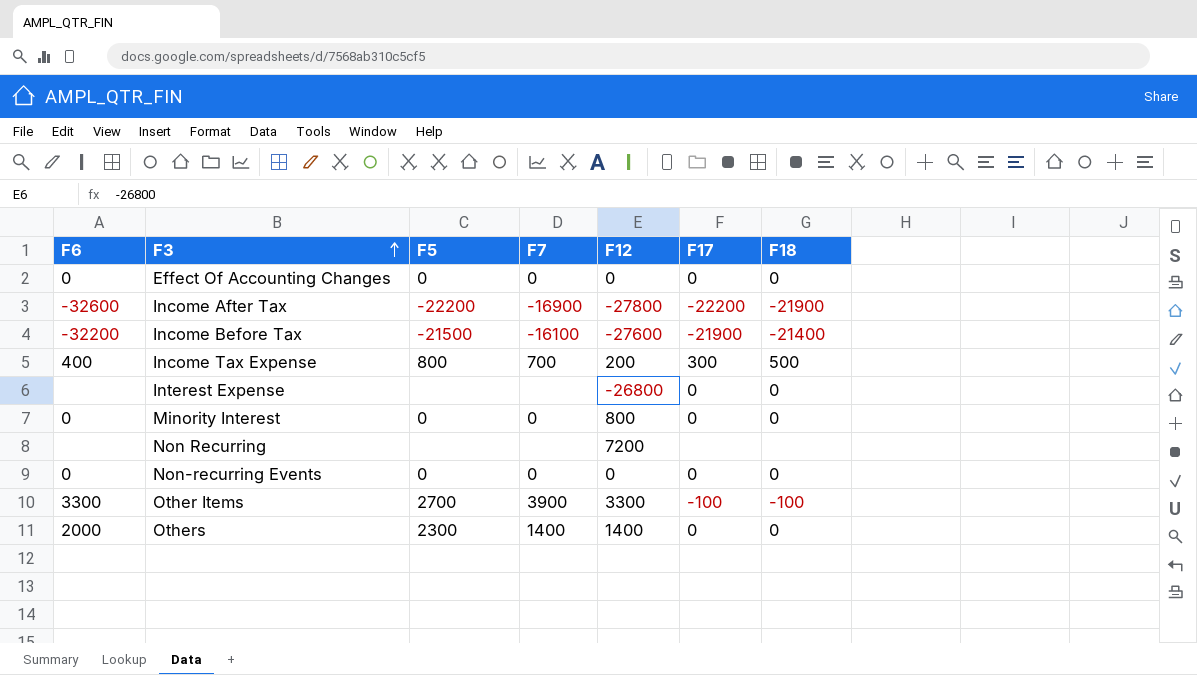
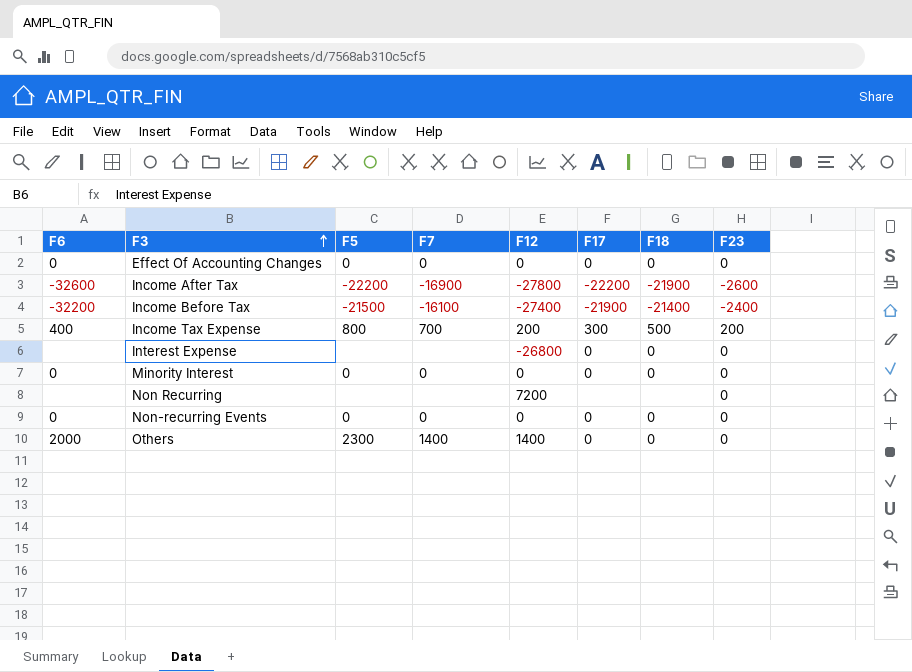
column F23 | position: none -> 8
row Other Items: 3300 | 2700 | 3900 | 3300 | -100 | -100 -> none
Income Before Tax | F12: -27600 -> -27400
Minority Interest | F12: 800 -> 0

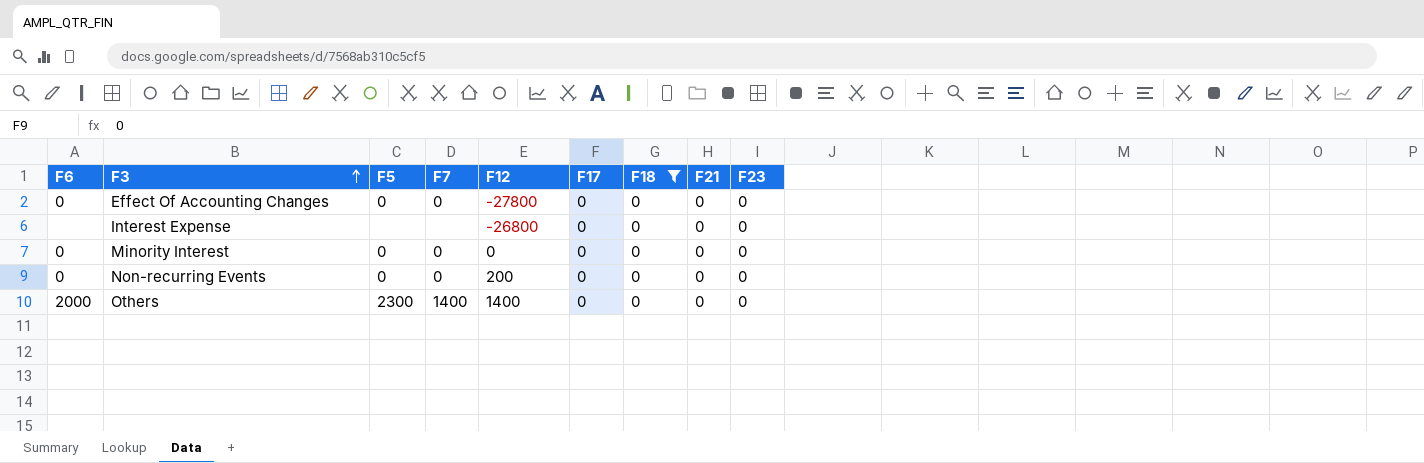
filter: none -> F18 = 0
column F21 | position: none -> 8
Effect Of Accounting Changes | F12: 0 -> -27800
Non-recurring Events | F12: 0 -> 200

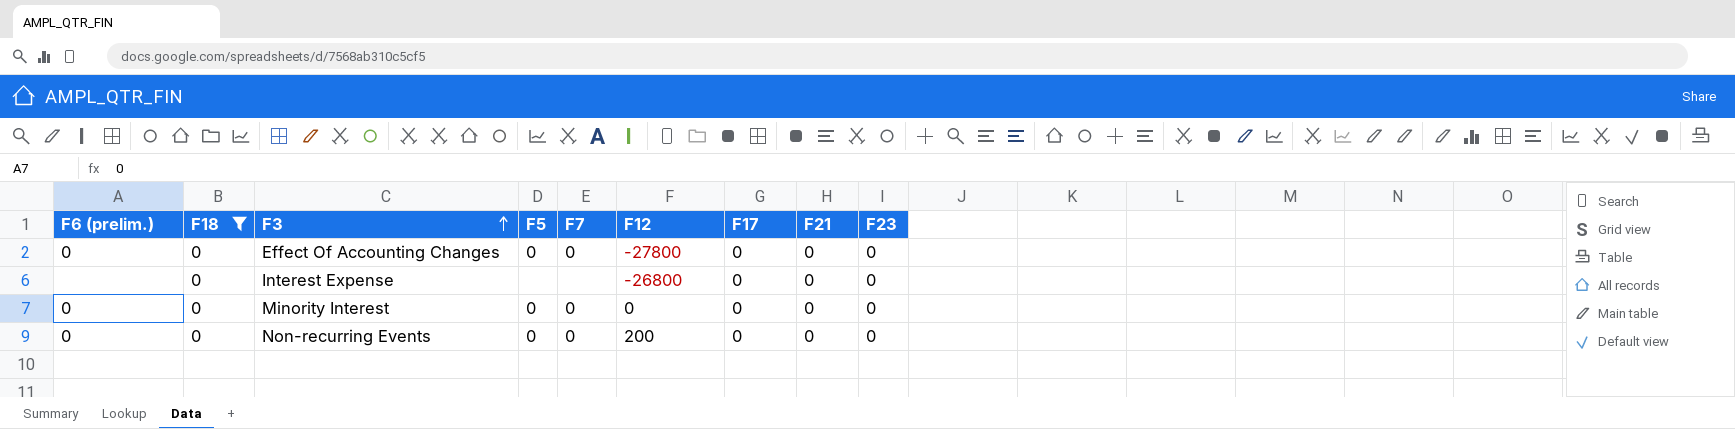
column name: F6 -> F6 (prelim.)
column F18 | position: 7 -> 2
row Others: 2000 | 2300 | 1400 | 1400 | 0 | 0 | 0 | 0 -> none

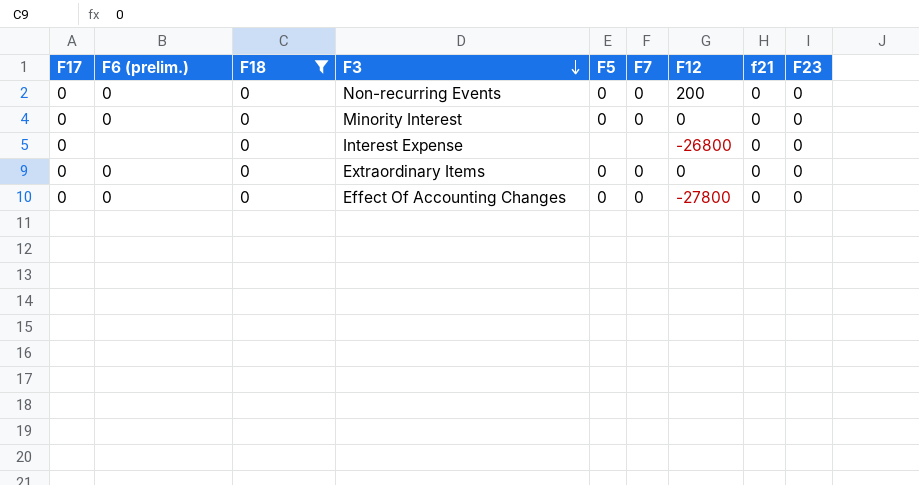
row order: F3 ascending -> F3 descending
column F17 | position: 7 -> 1
column name: F21 -> f21
row Extraordinary Items: none -> 0 | 0 | 0 | 0 | 0 | 0 | 0 | 0

